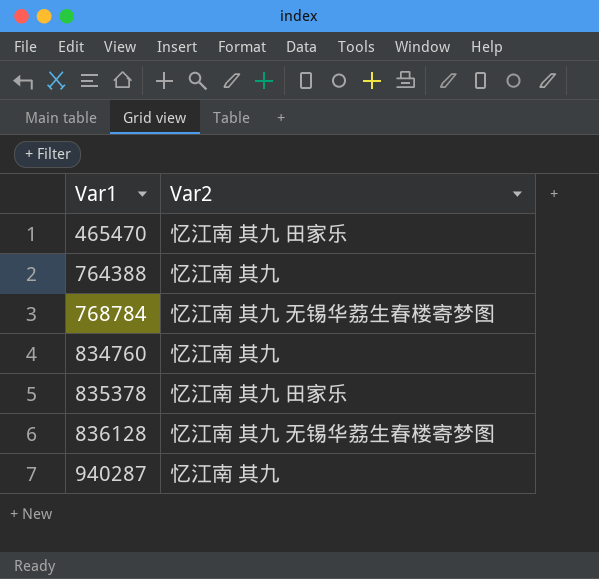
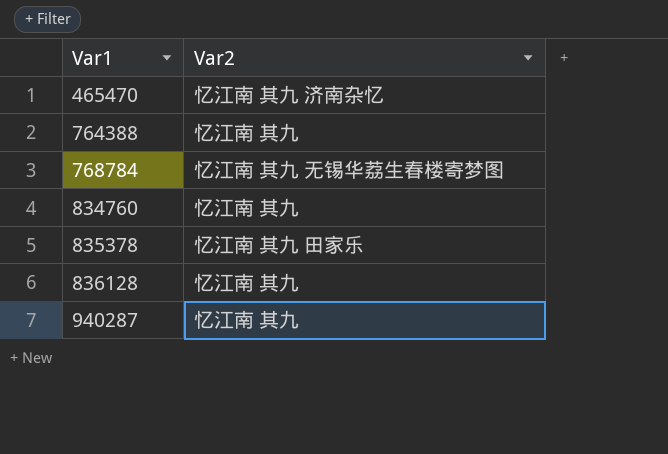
465470 | Var2: 忆江南 其九 田家乐 -> 忆江南 其九 济南杂忆
836128 | Var2: 忆江南 其九 无锡华荔生春楼寄梦图 -> 忆江南 其九

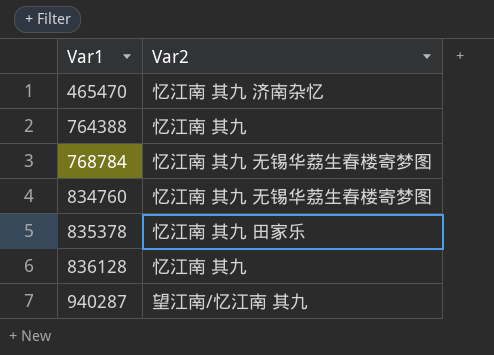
834760 | Var2: 忆江南 其九 -> 忆江南 其九 无锡华荔生春楼寄梦图
940287 | Var2: 忆江南 其九 -> 望江南/忆江南 其九

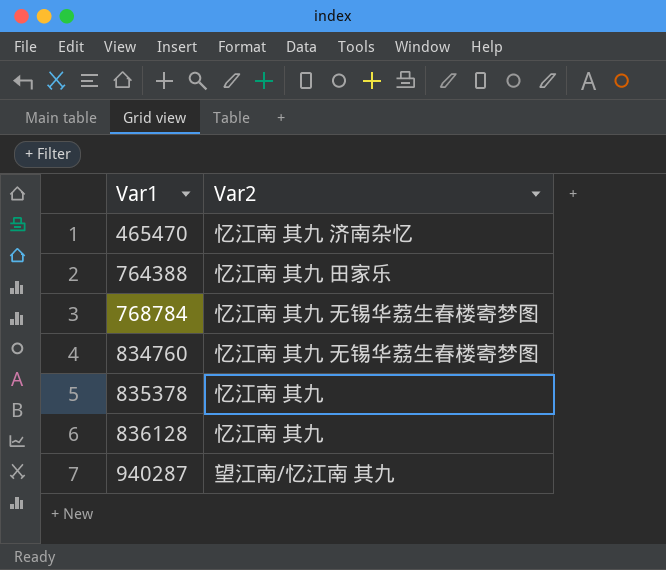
764388 | Var2: 忆江南 其九 -> 忆江南 其九 田家乐
835378 | Var2: 忆江南 其九 田家乐 -> 忆江南 其九

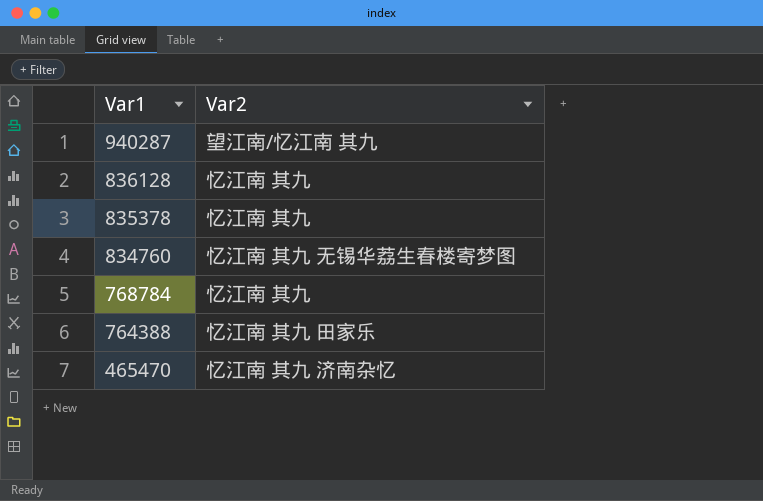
row order: Var1 ascending -> Var1 descending
768784 | Var2: 忆江南 其九 无锡华荔生春楼寄梦图 -> 忆江南 其九

